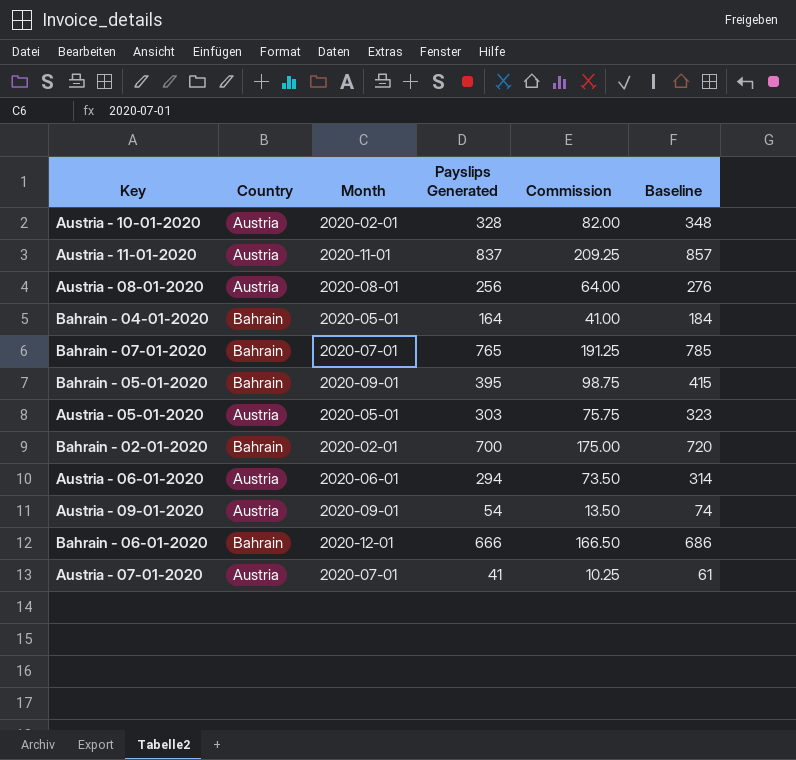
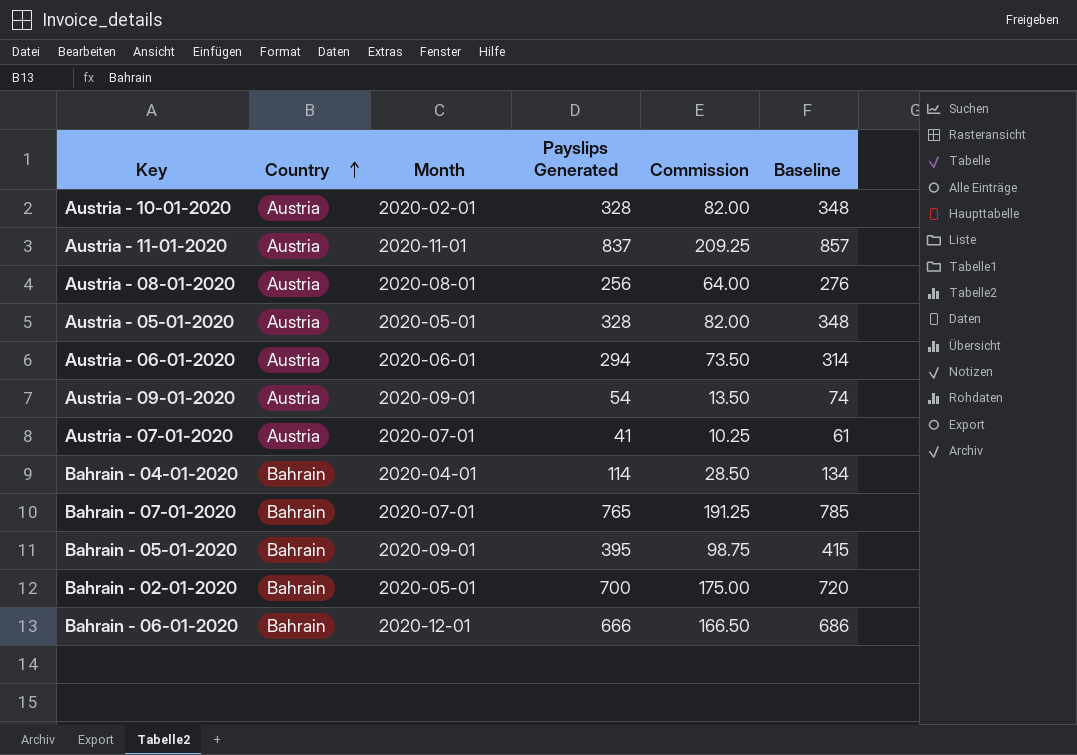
row order: none -> Country ascending
Austria - 05-01-2020 | Payslips Generated: 303 -> 328
Austria - 05-01-2020 | Commission: 75.75 -> 82.00
Austria - 05-01-2020 | Baseline: 323 -> 348
Bahrain - 04-01-2020 | Month: 2020-05-01 -> 2020-04-01
Bahrain - 04-01-2020 | Payslips Generated: 164 -> 114
Bahrain - 04-01-2020 | Commission: 41.00 -> 28.50
Bahrain - 04-01-2020 | Baseline: 184 -> 134
Bahrain - 02-01-2020 | Month: 2020-02-01 -> 2020-05-01

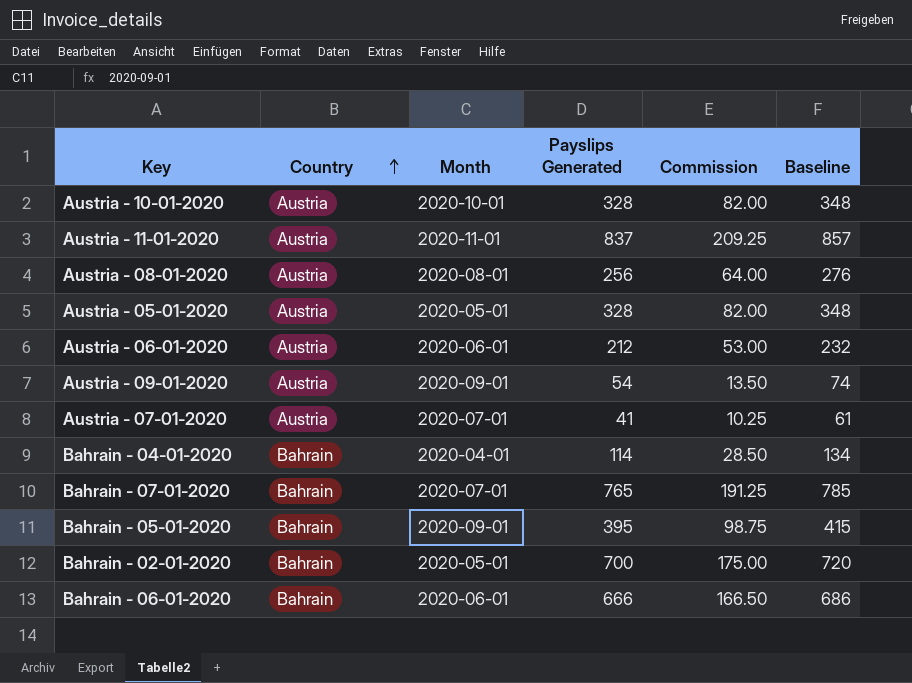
Austria - 10-01-2020 | Month: 2020-02-01 -> 2020-10-01
Austria - 06-01-2020 | Payslips Generated: 294 -> 212
Austria - 06-01-2020 | Commission: 73.50 -> 53.00
Austria - 06-01-2020 | Baseline: 314 -> 232
Bahrain - 06-01-2020 | Month: 2020-12-01 -> 2020-06-01

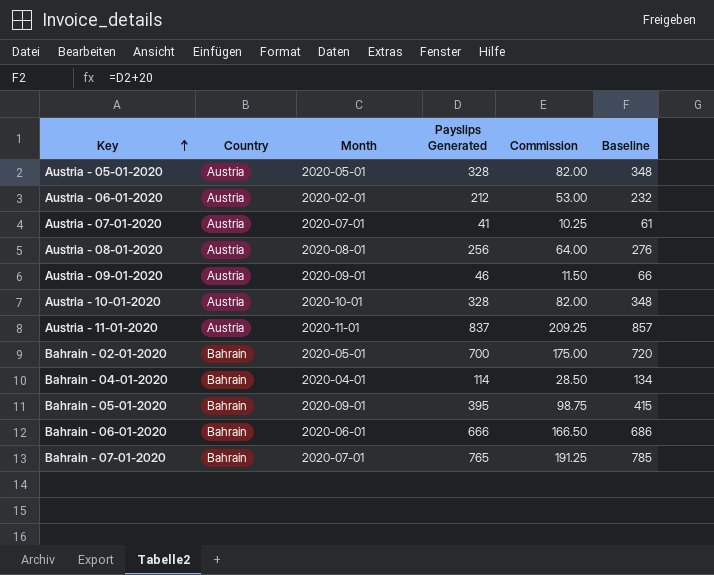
row order: Country ascending -> Key ascending
Austria - 06-01-2020 | Month: 2020-06-01 -> 2020-02-01
Austria - 09-01-2020 | Payslips Generated: 54 -> 46
Austria - 09-01-2020 | Commission: 13.50 -> 11.50
Austria - 09-01-2020 | Baseline: 74 -> 66

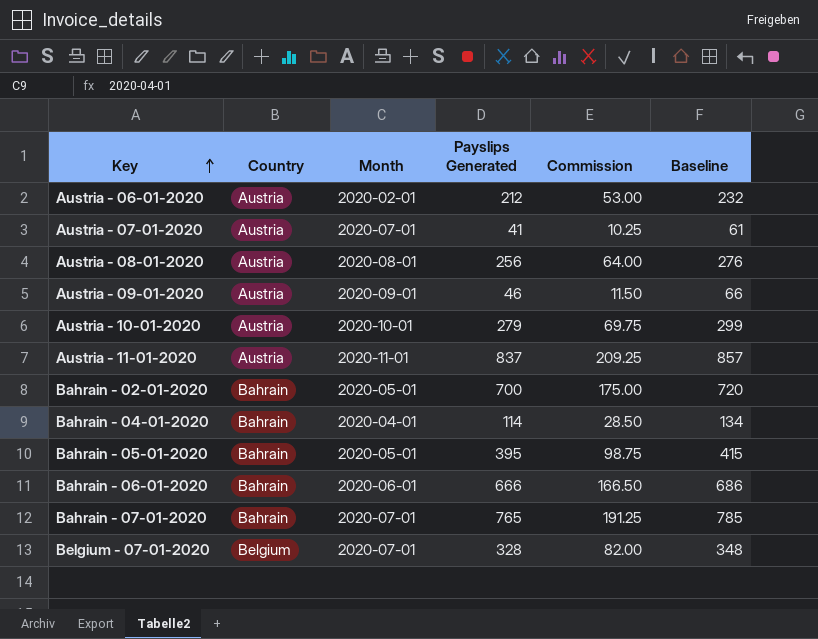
row Austria - 05-01-2020: Austria | 2020-05-01 | 328 | 82.00 | 348 -> none
Austria - 10-01-2020 | Payslips Generated: 328 -> 279
Austria - 10-01-2020 | Commission: 82.00 -> 69.75
Austria - 10-01-2020 | Baseline: 348 -> 299
Bahrain - 05-01-2020 | Month: 2020-09-01 -> 2020-05-01
row Belgium - 07-01-2020: none -> Belgium | 2020-07-01 | 328 | 82.00 | 348

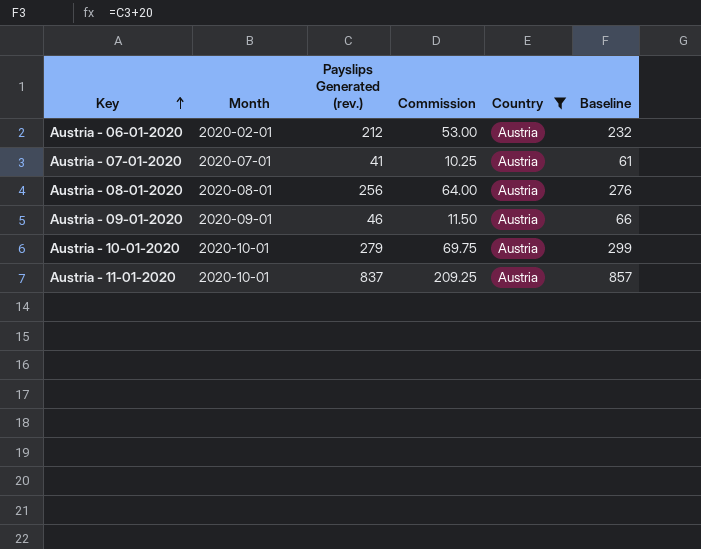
filter: none -> Country = Austria
column name: Payslips Generated -> Payslips Generated (rev.)
column Country | position: 2 -> 5
Austria - 11-01-2020 | Month: 2020-11-01 -> 2020-10-01

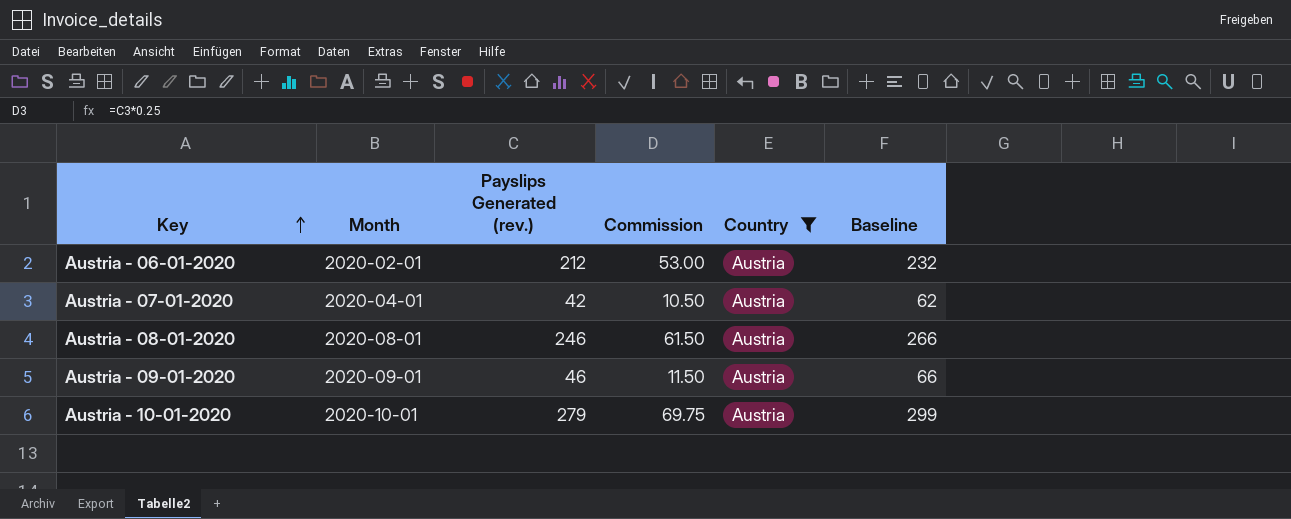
row Austria - 11-01-2020: 2020-10-01 | 837 | 209.25 | Austria | 857 -> none
Austria - 07-01-2020 | Month: 2020-07-01 -> 2020-04-01
Austria - 07-01-2020 | Payslips Generated (rev.): 41 -> 42
Austria - 07-01-2020 | Commission: 10.25 -> 10.50
Austria - 07-01-2020 | Baseline: 61 -> 62
Austria - 08-01-2020 | Payslips Generated (rev.): 256 -> 246
Austria - 08-01-2020 | Commission: 64.00 -> 61.50
Austria - 08-01-2020 | Baseline: 276 -> 266

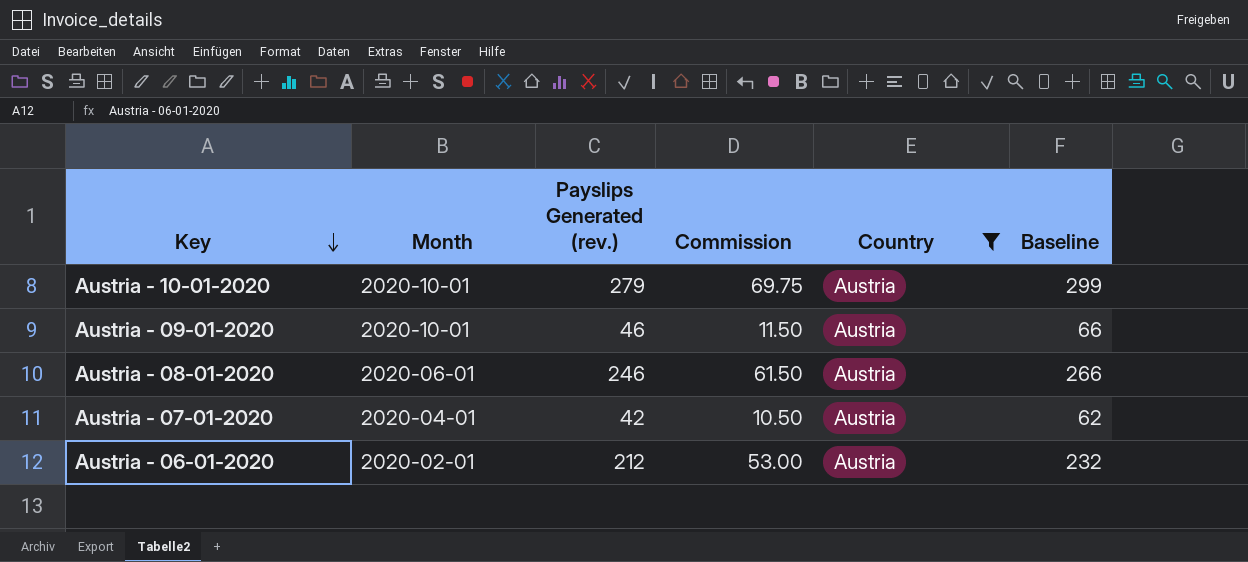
row order: Key ascending -> Key descending
Austria - 09-01-2020 | Month: 2020-09-01 -> 2020-10-01
Austria - 08-01-2020 | Month: 2020-08-01 -> 2020-06-01

